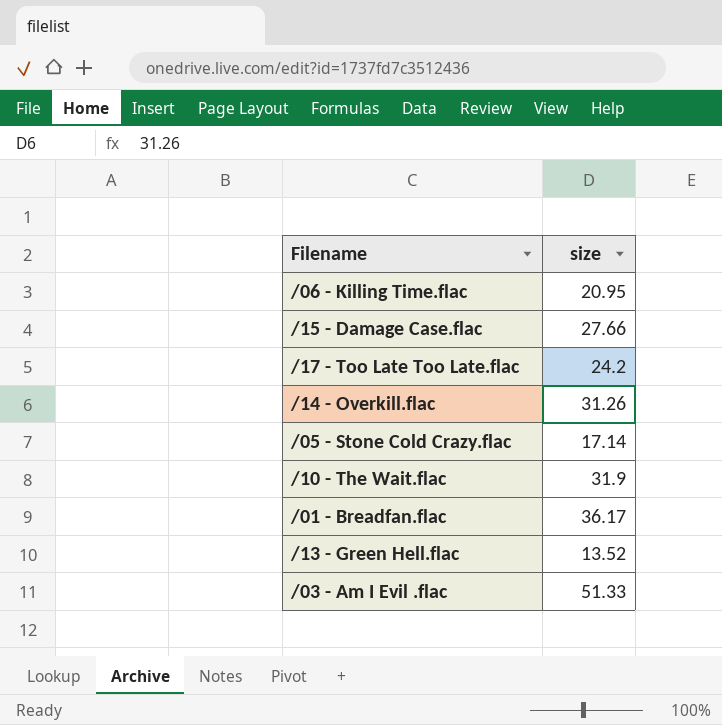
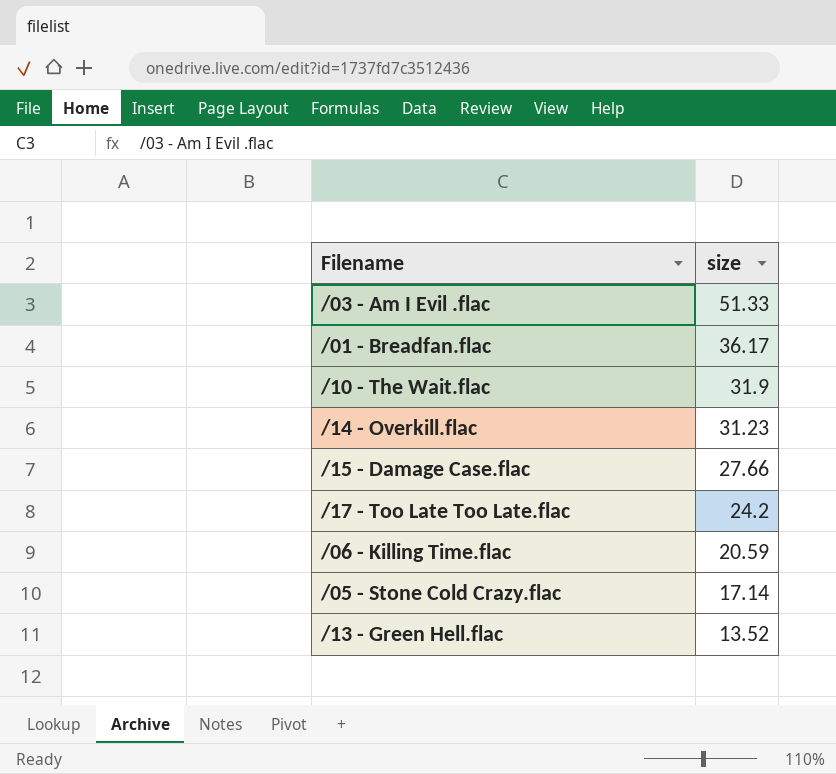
row order: none -> size descending
/14 - Overkill.flac | size: 31.26 -> 31.23
/06 - Killing Time.flac | size: 20.95 -> 20.59

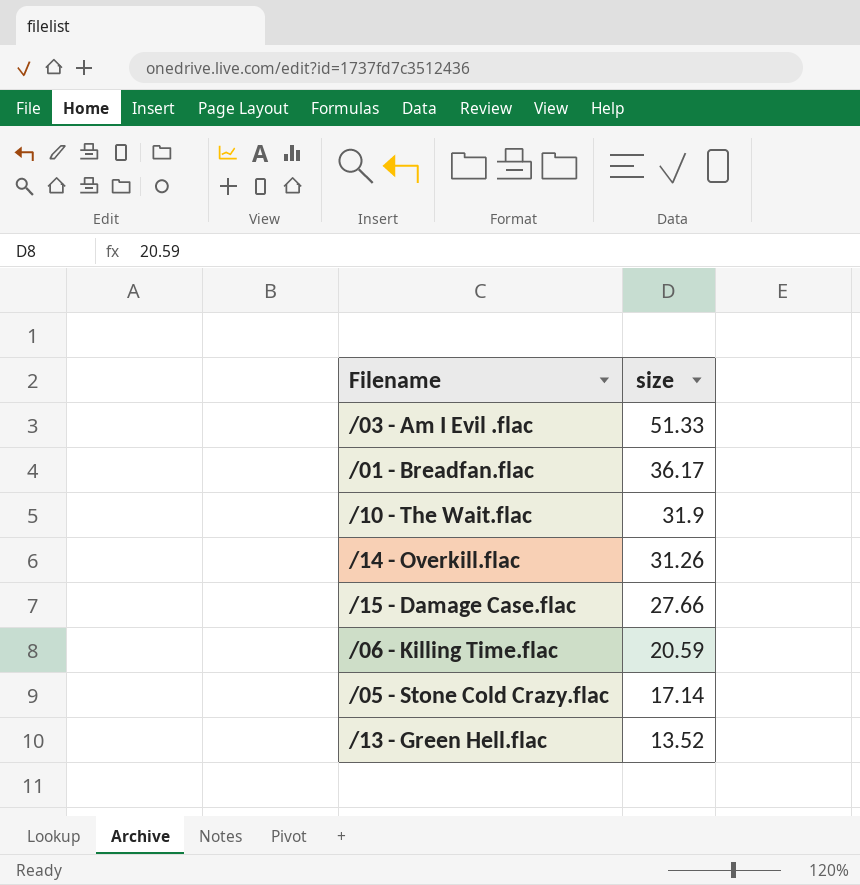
row /17 - Too Late Too Late.flac: 24.2 -> none
/14 - Overkill.flac | size: 31.23 -> 31.26

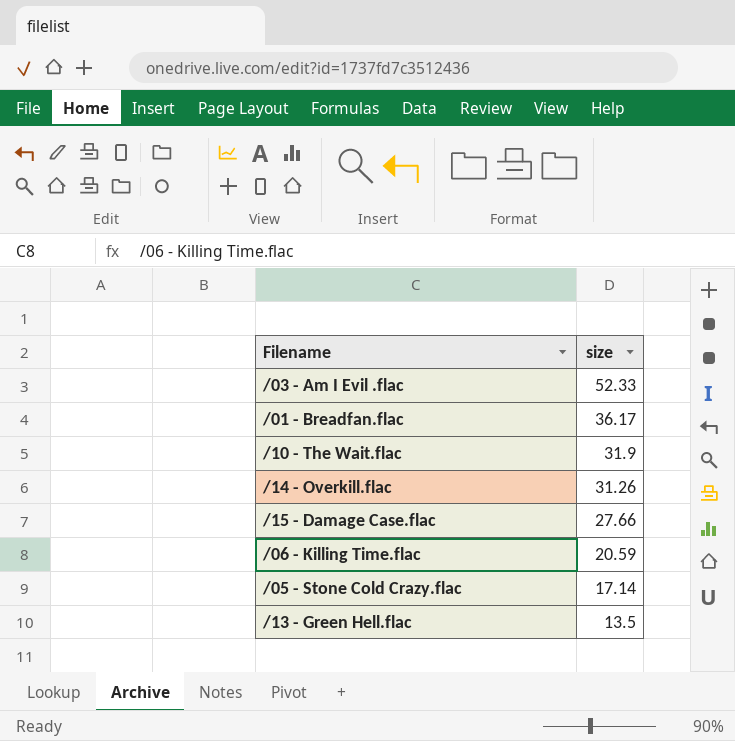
/03 - Am I Evil .flac | size: 51.33 -> 52.33
/13 - Green Hell.flac | size: 13.52 -> 13.5

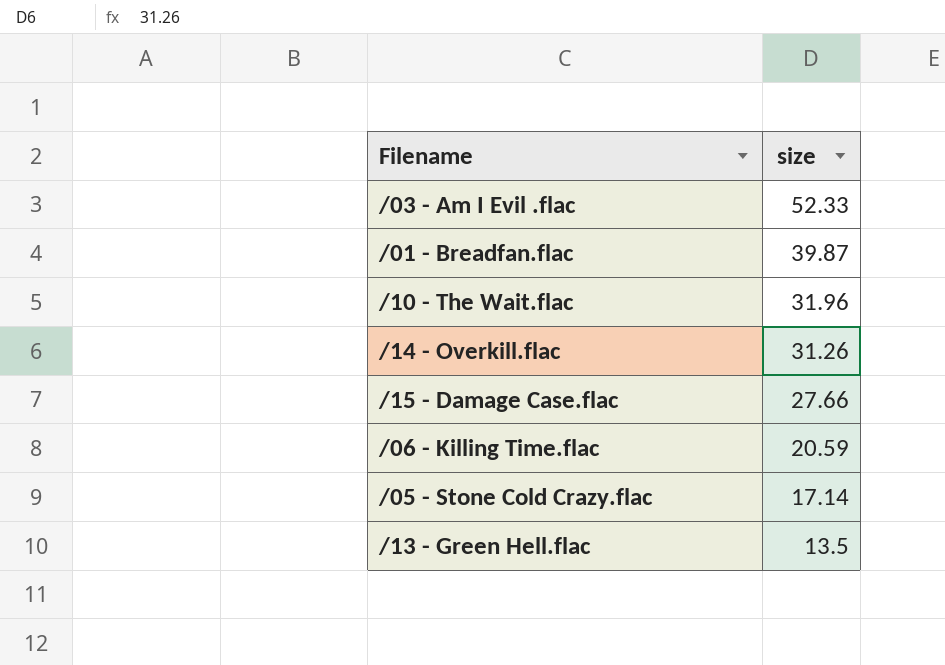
/01 - Breadfan.flac | size: 36.17 -> 39.87
/10 - The Wait.flac | size: 31.9 -> 31.96

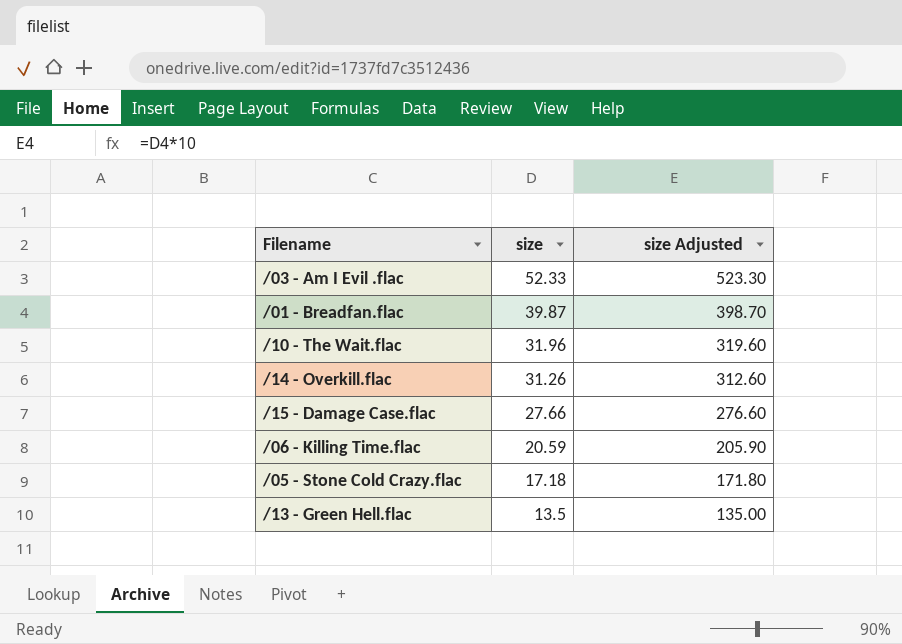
column size Adjusted | formula: none -> [size] * 10
/05 - Stone Cold Crazy.flac | size: 17.14 -> 17.18

